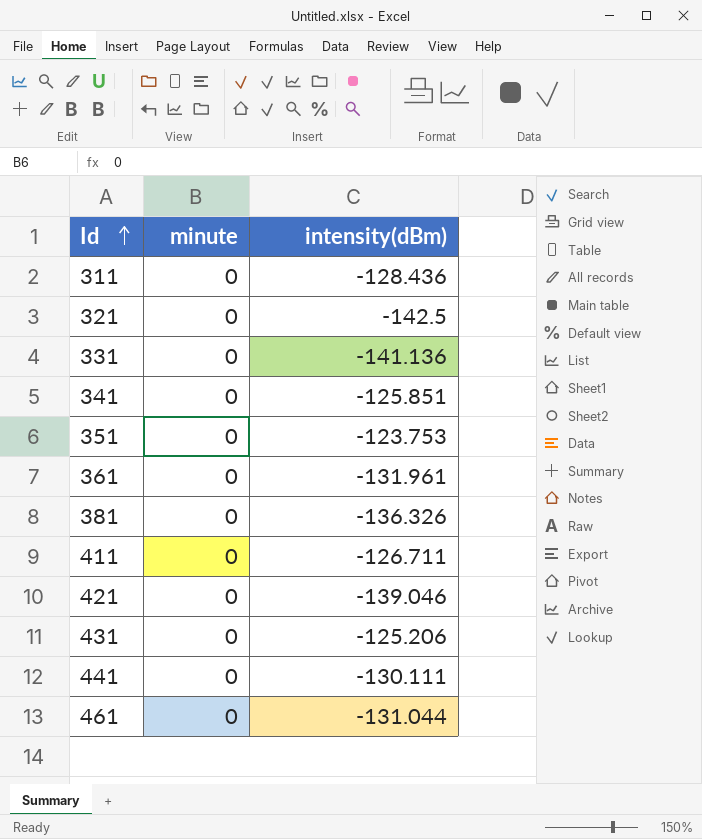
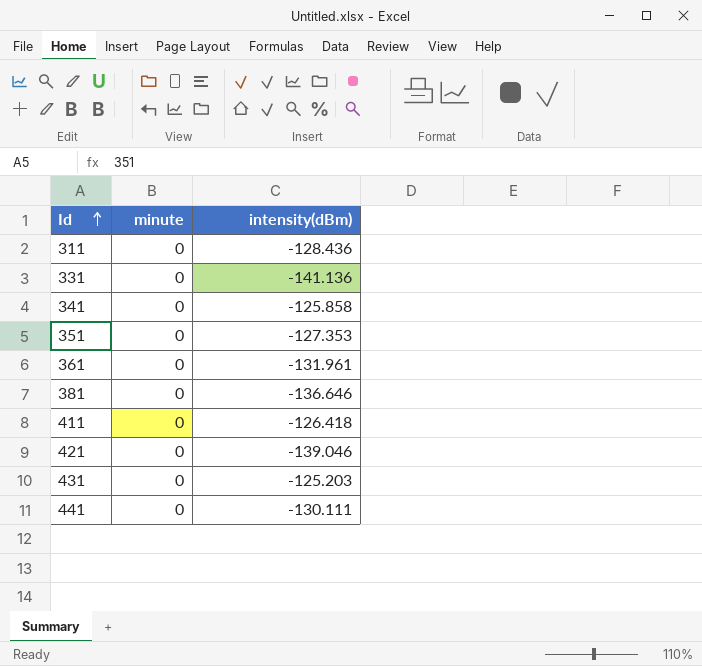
row 321: 0 | -142.5 -> none
row 461: 0 | -131.044 -> none
341 | intensity(dBm): -125.851 -> -125.858
351 | intensity(dBm): -123.753 -> -127.353
381 | intensity(dBm): -136.326 -> -136.646
411 | intensity(dBm): -126.711 -> -126.418
431 | intensity(dBm): -125.206 -> -125.203

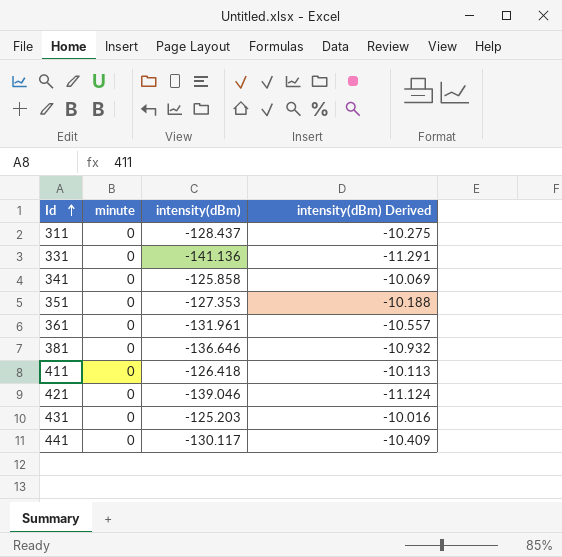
column intensity(dBm) Derived | formula: none -> [intensity(dBm)] * 0.08
311 | intensity(dBm): -128.436 -> -128.437
441 | intensity(dBm): -130.111 -> -130.117

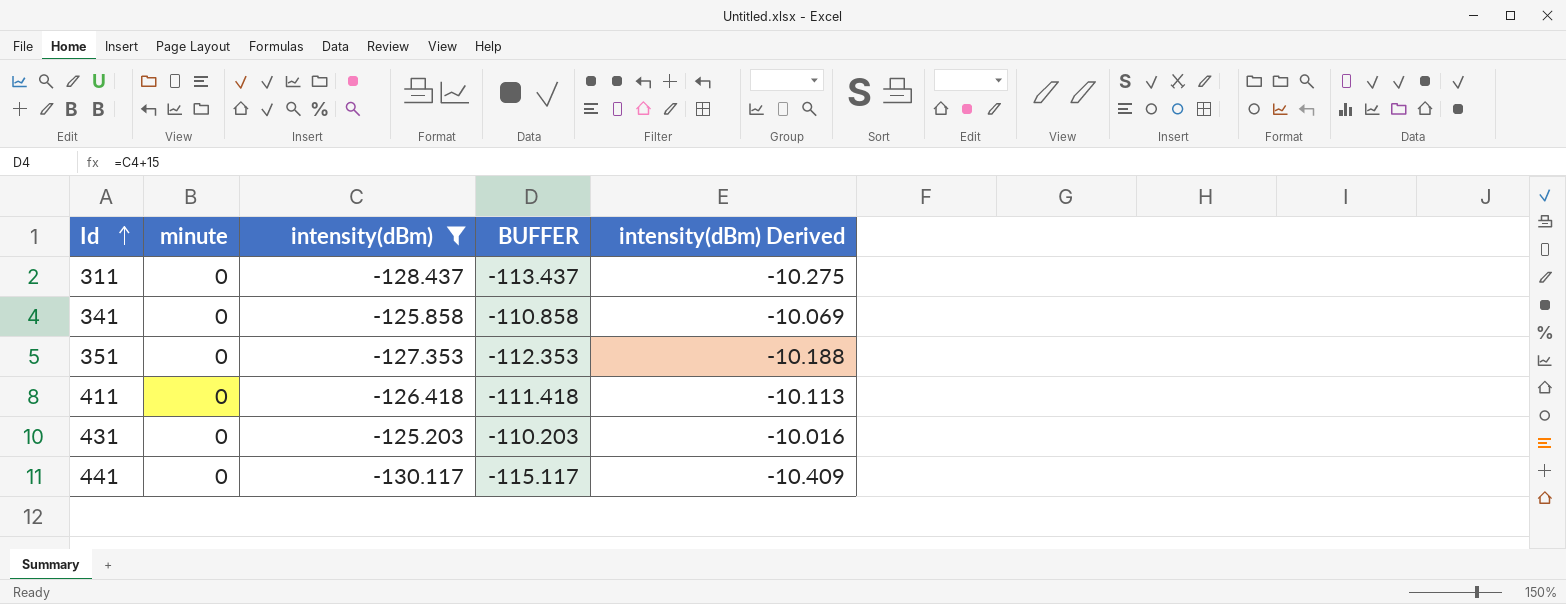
filter: none -> intensity(dBm) >= -130.117
column BUFFER | formula: none -> [intensity(dBm)] + 15

